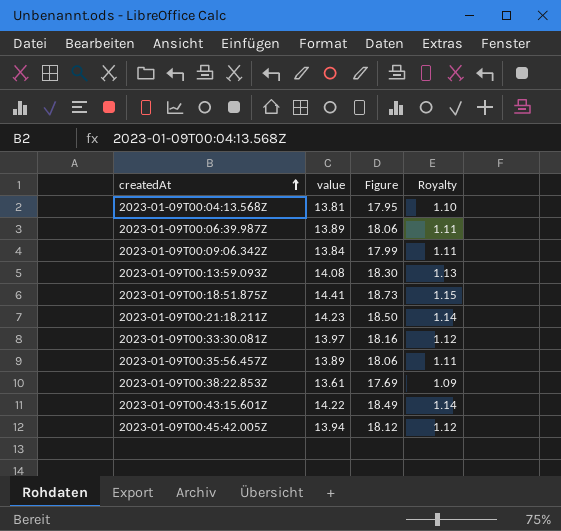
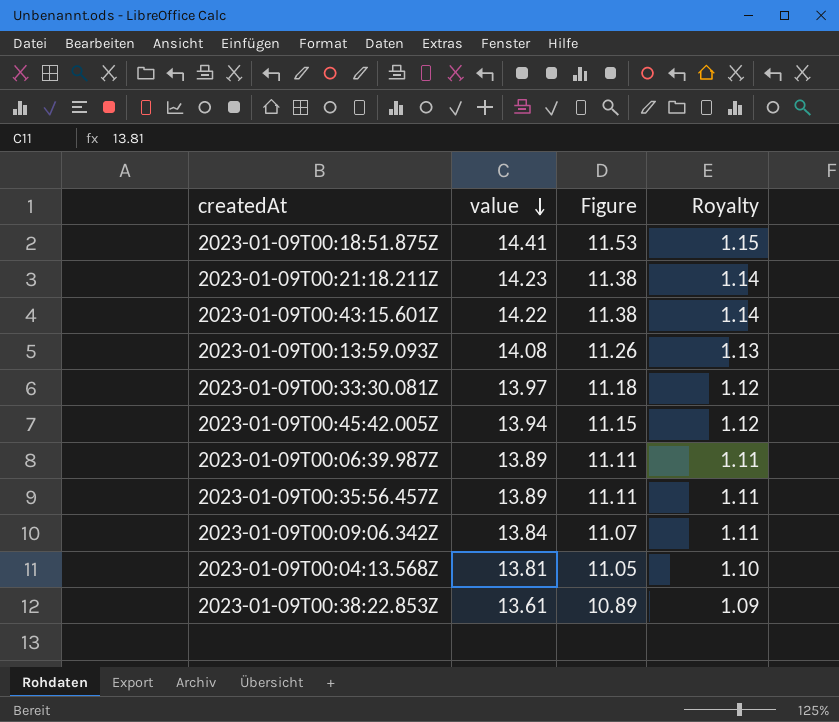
row order: createdAt ascending -> value descending
column Figure | formula: [value] * 1.3 -> [value] * 0.8

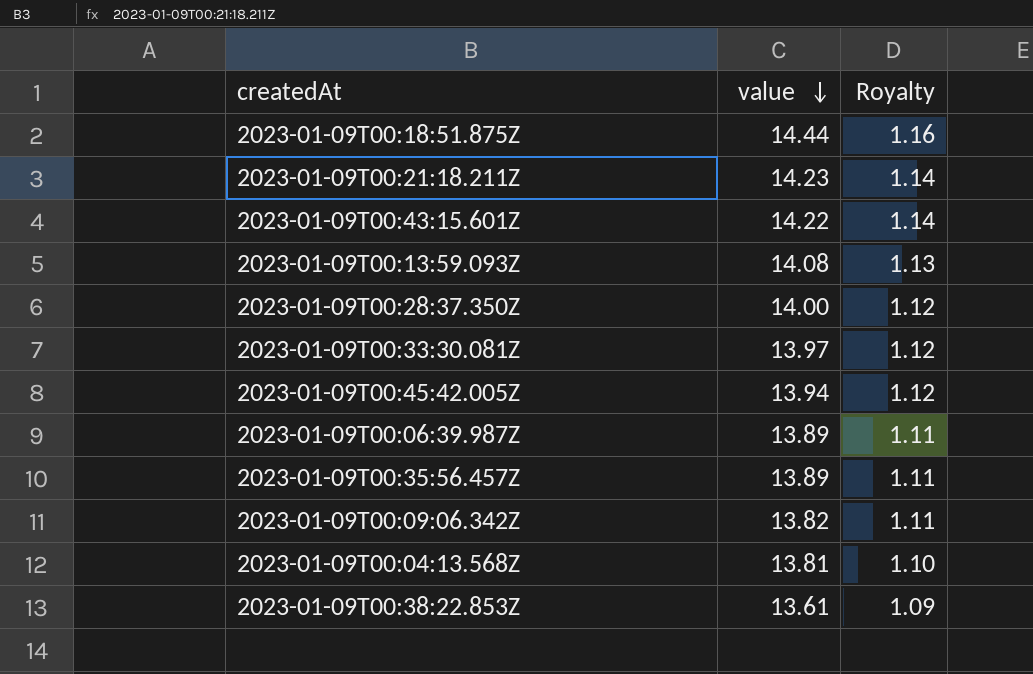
column Figure | formula: [value] * 0.8 -> none
2023-01-09T00:18:51.875Z | value: 14.41 -> 14.44
2023-01-09T00:18:51.875Z | Royalty: 1.15 -> 1.16
row 2023-01-09T00:28:37.350Z: none -> 14.00 | 1.12
2023-01-09T00:09:06.342Z | value: 13.84 -> 13.82

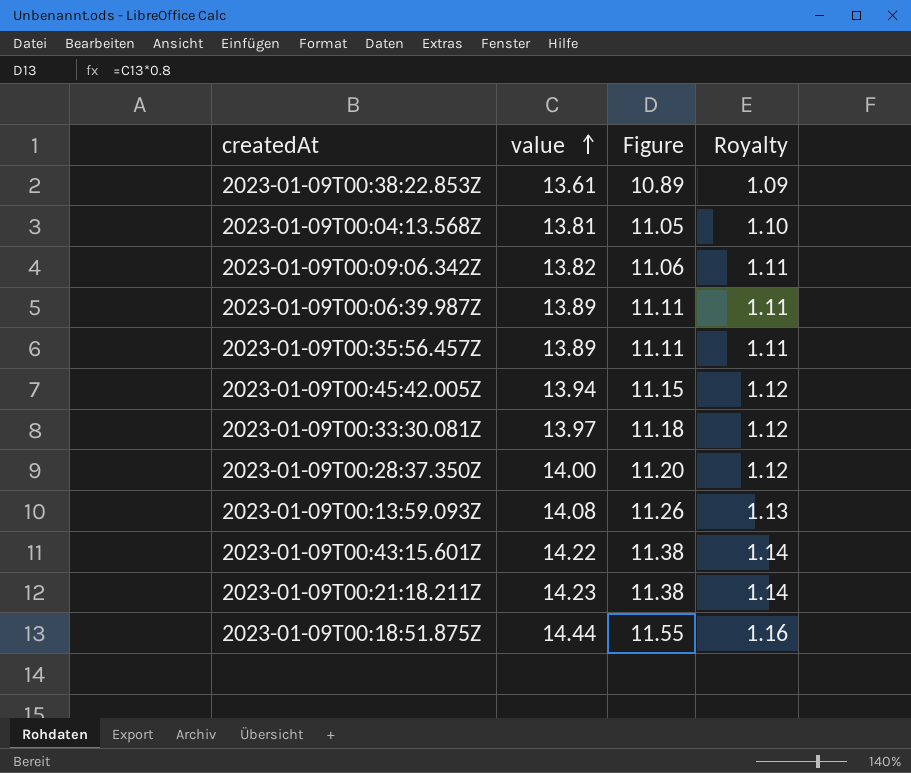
row order: value descending -> value ascending
column Figure | formula: none -> [value] * 0.8

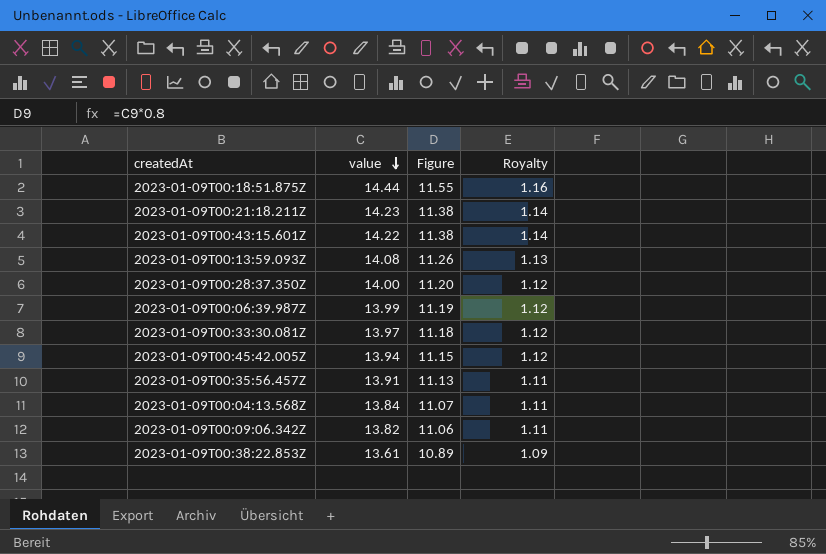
row order: value ascending -> value descending
2023-01-09T00:06:39.987Z | value: 13.89 -> 13.99
2023-01-09T00:06:39.987Z | Figure: 11.11 -> 11.19
2023-01-09T00:06:39.987Z | Royalty: 1.11 -> 1.12
2023-01-09T00:35:56.457Z | value: 13.89 -> 13.91
2023-01-09T00:35:56.457Z | Figure: 11.11 -> 11.13
2023-01-09T00:04:13.568Z | value: 13.81 -> 13.84
2023-01-09T00:04:13.568Z | Figure: 11.05 -> 11.07
2023-01-09T00:04:13.568Z | Royalty: 1.10 -> 1.11

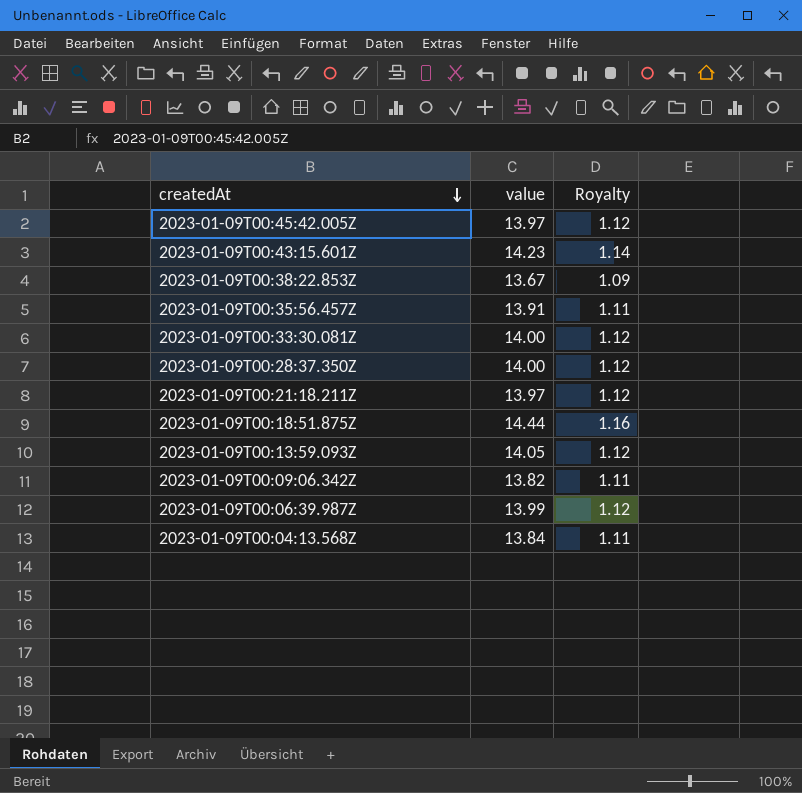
row order: value descending -> createdAt descending
column Figure | formula: [value] * 0.8 -> none
2023-01-09T00:45:42.005Z | value: 13.94 -> 13.97
2023-01-09T00:43:15.601Z | value: 14.22 -> 14.23
2023-01-09T00:38:22.853Z | value: 13.61 -> 13.67
2023-01-09T00:33:30.081Z | value: 13.97 -> 14.00
2023-01-09T00:21:18.211Z | value: 14.23 -> 13.97
2023-01-09T00:21:18.211Z | Royalty: 1.14 -> 1.12
2023-01-09T00:13:59.093Z | value: 14.08 -> 14.05
2023-01-09T00:13:59.093Z | Royalty: 1.13 -> 1.12

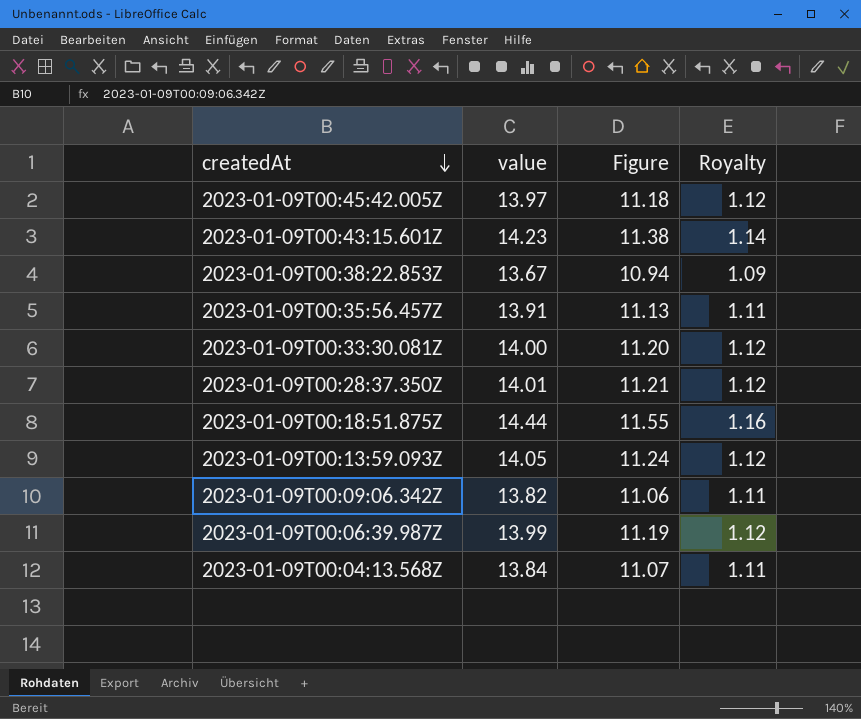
column Figure | formula: none -> [value] * 0.8
row 2023-01-09T00:21:18.211Z: 13.97 | 1.12 -> none
2023-01-09T00:28:37.350Z | value: 14.00 -> 14.01

